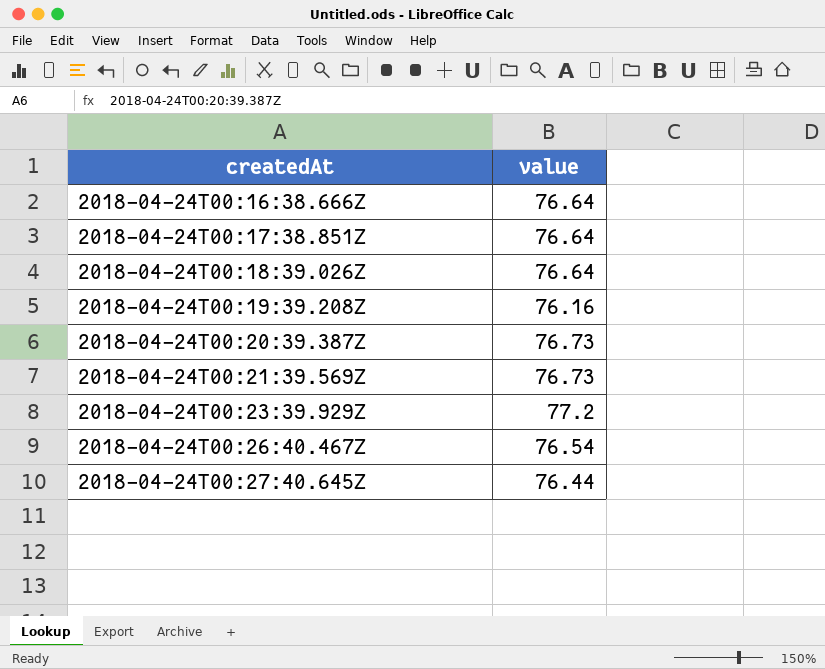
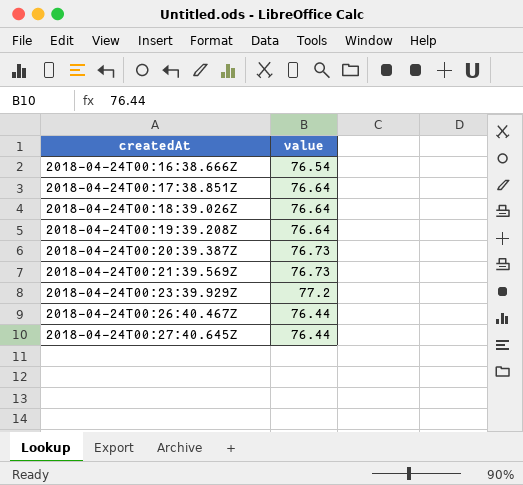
2018-04-24T00:16:38.666Z | value: 76.64 -> 76.54
2018-04-24T00:19:39.208Z | value: 76.16 -> 76.64
2018-04-24T00:26:40.467Z | value: 76.54 -> 76.44

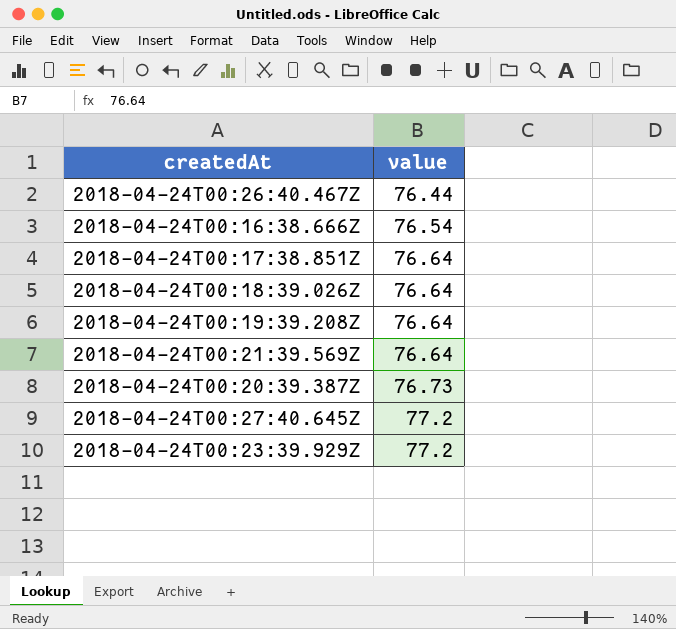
row order: createdAt ascending -> value ascending
2018-04-24T00:21:39.569Z | value: 76.73 -> 76.64
2018-04-24T00:27:40.645Z | value: 76.44 -> 77.2

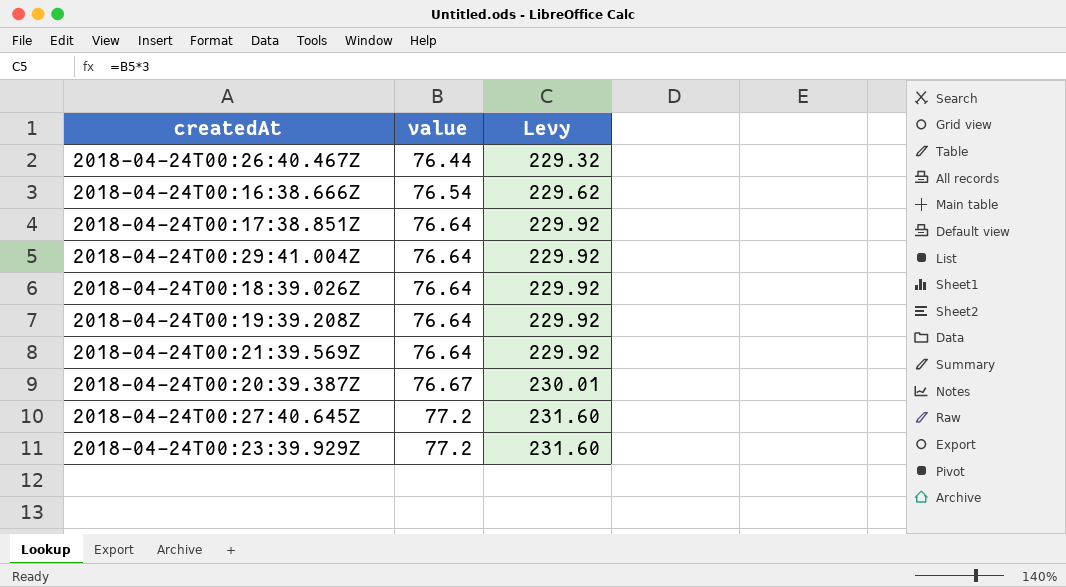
column Levy | formula: none -> [value] * 3
row 2018-04-24T00:29:41.004Z: none -> 76.64 | 229.92
2018-04-24T00:20:39.387Z | value: 76.73 -> 76.67

